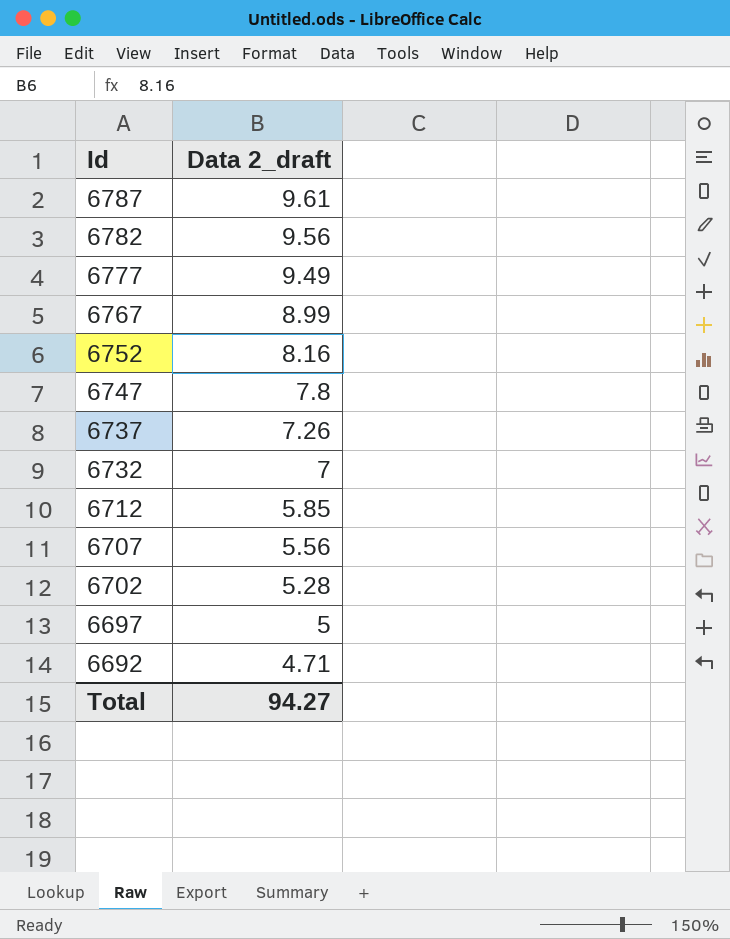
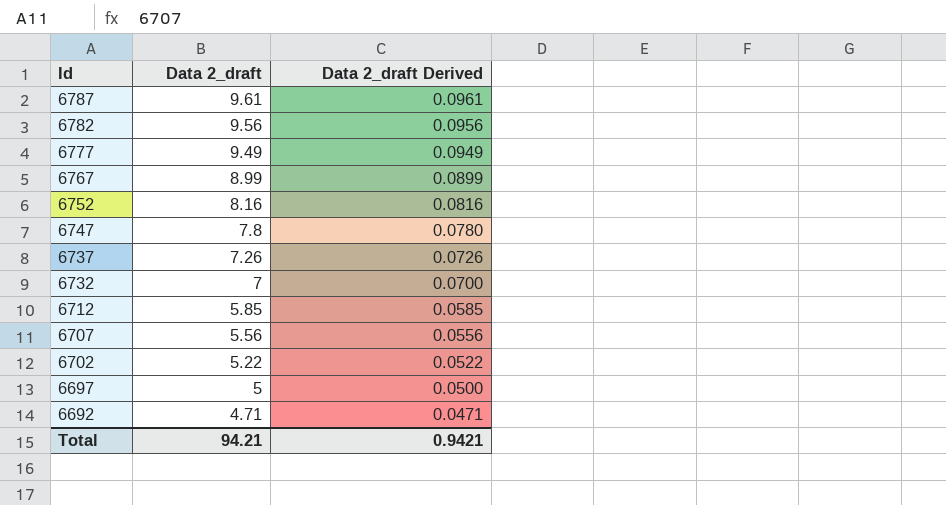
column Data 2_draft Derived | formula: none -> [Data 2_draft] * 0.01
6702 | Data 2_draft: 5.28 -> 5.22
Total | Data 2_draft: 94.27 -> 94.21

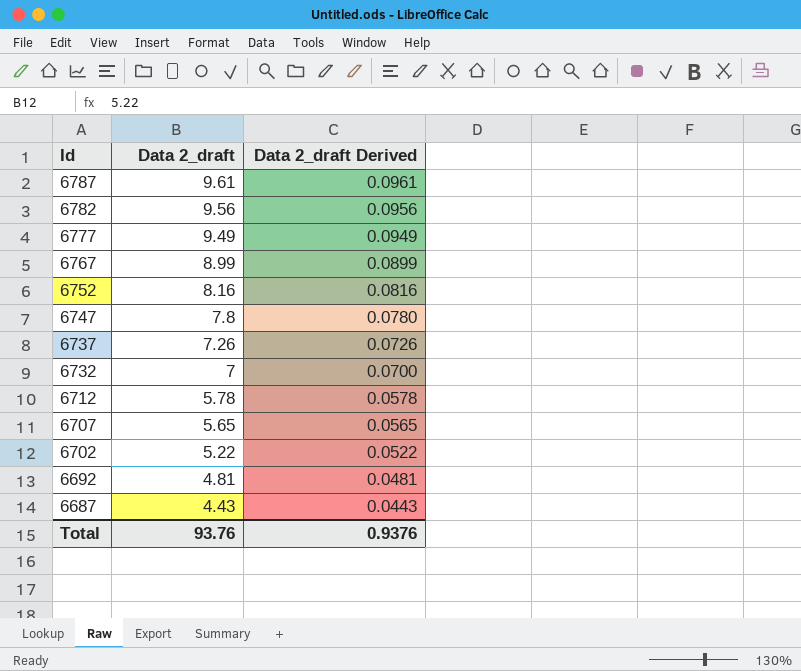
row 6697: 5 | 0.0500 -> none
6712 | Data 2_draft: 5.85 -> 5.78
6712 | Data 2_draft Derived: 0.0585 -> 0.0578
6707 | Data 2_draft: 5.56 -> 5.65
6707 | Data 2_draft Derived: 0.0556 -> 0.0565
6692 | Data 2_draft: 4.71 -> 4.81
6692 | Data 2_draft Derived: 0.0471 -> 0.0481
row 6687: none -> 4.43 | 0.0443
Total | Data 2_draft: 94.21 -> 93.76
Total | Data 2_draft Derived: 0.9421 -> 0.9376

